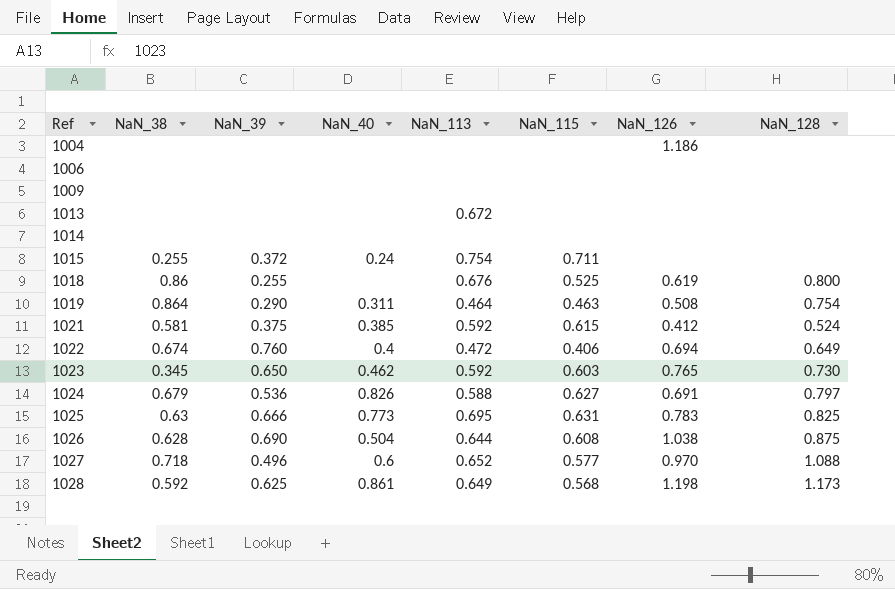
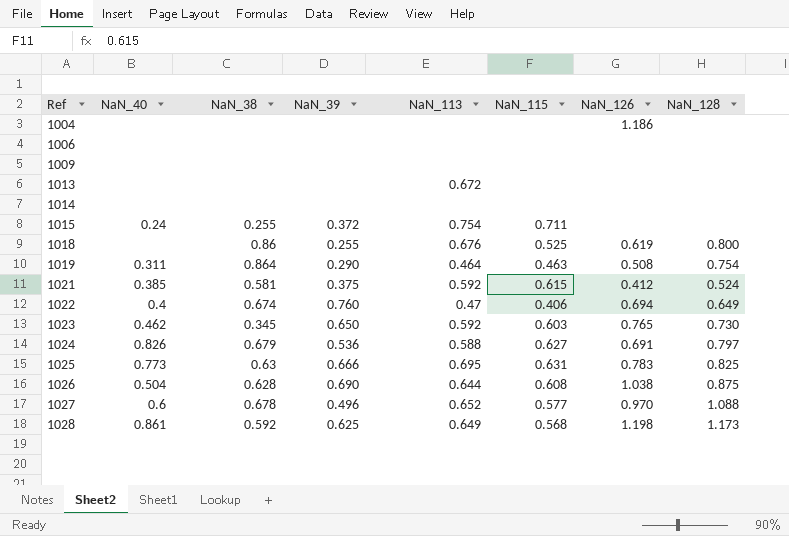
column NaN_40 | position: 4 -> 2
1022 | NaN_113: 0.472 -> 0.47
1027 | NaN_38: 0.718 -> 0.678

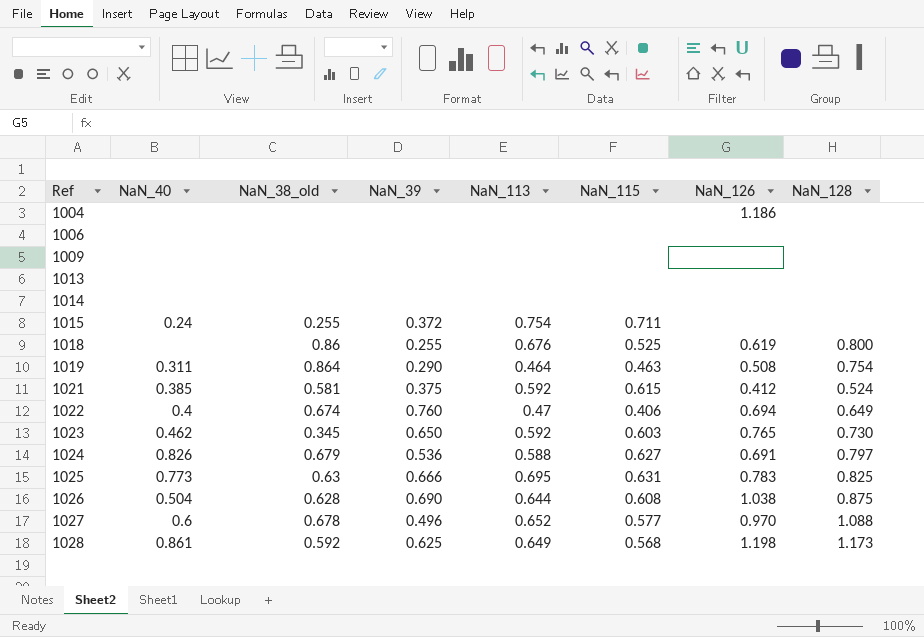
column name: NaN_38 -> NaN_38_old
1013 | NaN_113: 0.672 -> none

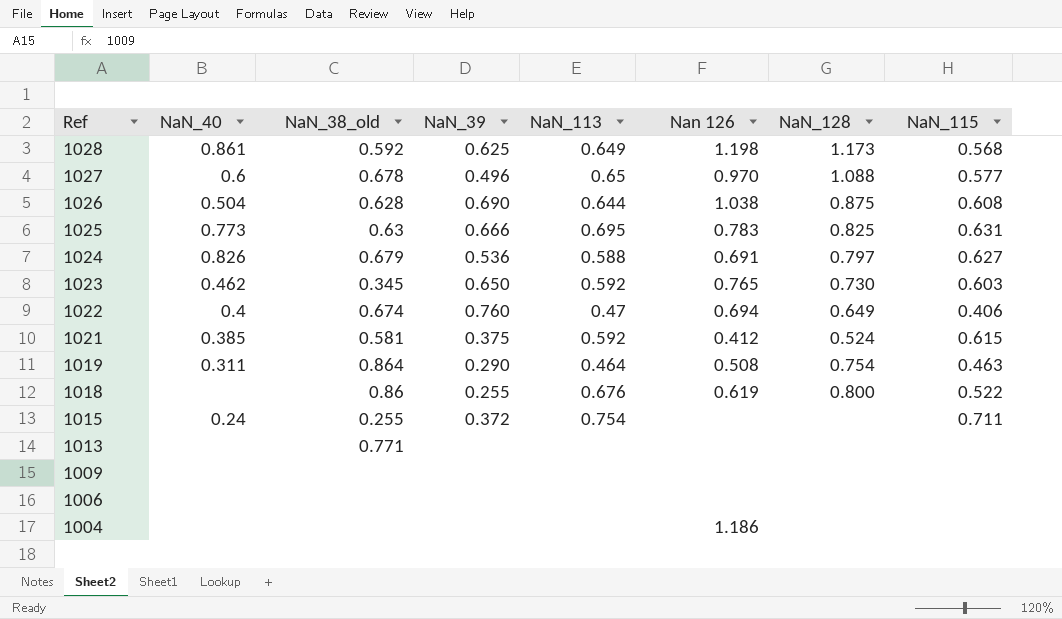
row order: Ref ascending -> Ref descending
column name: NaN_126 -> Nan 126
column NaN_115 | position: 6 -> 8
row 1014: none | none | none | none | none | none | none -> none
1027 | NaN_113: 0.652 -> 0.65
1018 | NaN_115: 0.525 -> 0.522
1013 | NaN_38_old: none -> 0.771

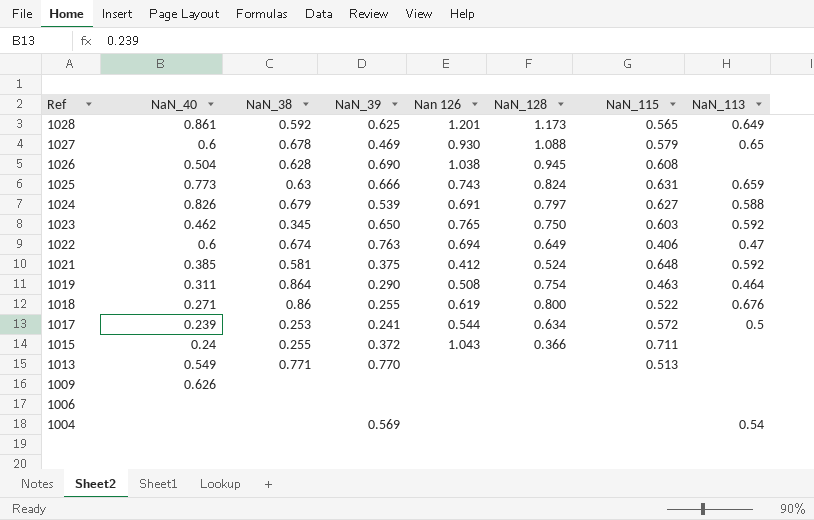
column name: NaN_38_old -> NaN_38
column NaN_113 | position: 5 -> 8
1028 | Nan 126: 1.198 -> 1.201
1028 | NaN_115: 0.568 -> 0.565
1027 | NaN_39: 0.496 -> 0.469
1027 | Nan 126: 0.970 -> 0.930
1027 | NaN_115: 0.577 -> 0.579
1026 | NaN_128: 0.875 -> 0.945
1026 | NaN_113: 0.644 -> none
1025 | Nan 126: 0.783 -> 0.743
1025 | NaN_128: 0.825 -> 0.824
1025 | NaN_113: 0.695 -> 0.659
1024 | NaN_39: 0.536 -> 0.539
1023 | NaN_128: 0.730 -> 0.750
1022 | NaN_40: 0.4 -> 0.6
1022 | NaN_39: 0.760 -> 0.763
1021 | NaN_115: 0.615 -> 0.648
1018 | NaN_40: none -> 0.271
row 1017: none -> 0.239 | 0.253 | 0.241 | 0.544 | 0.634 | 0.572 | 0.5
1015 | Nan 126: none -> 1.043
1015 | NaN_128: none -> 0.366
1015 | NaN_113: 0.754 -> none
1013 | NaN_40: none -> 0.549
1013 | NaN_39: none -> 0.770
1013 | NaN_115: none -> 0.513
1009 | NaN_40: none -> 0.626
1004 | NaN_39: none -> 0.569
1004 | Nan 126: 1.186 -> none
1004 | NaN_113: none -> 0.54

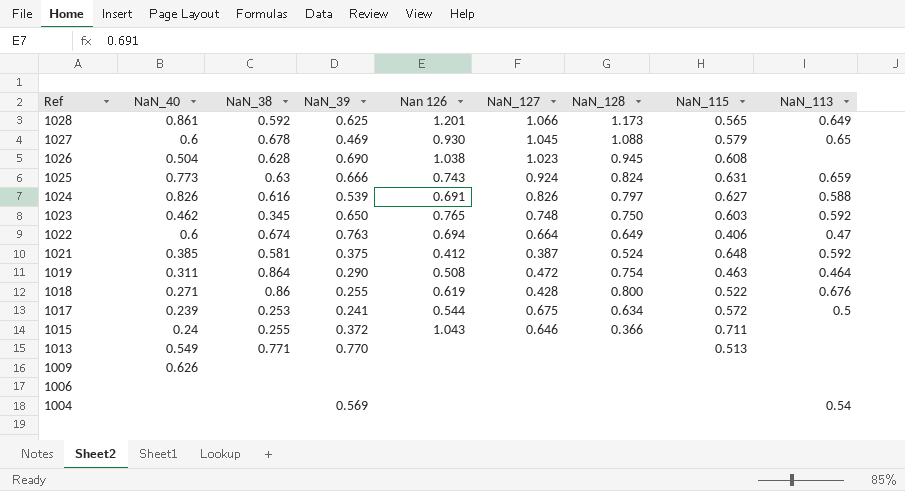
column NaN_127 | position: none -> 6
1024 | NaN_38: 0.679 -> 0.616

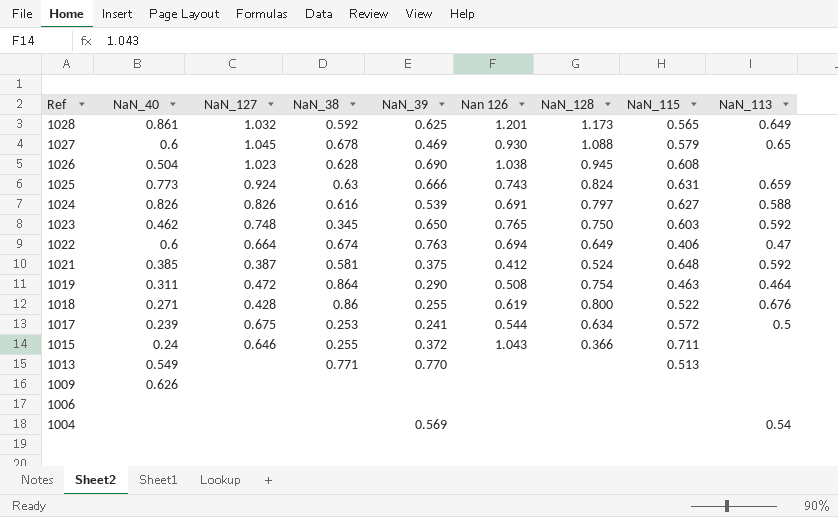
column NaN_127 | position: 6 -> 3
1028 | NaN_127: 1.066 -> 1.032

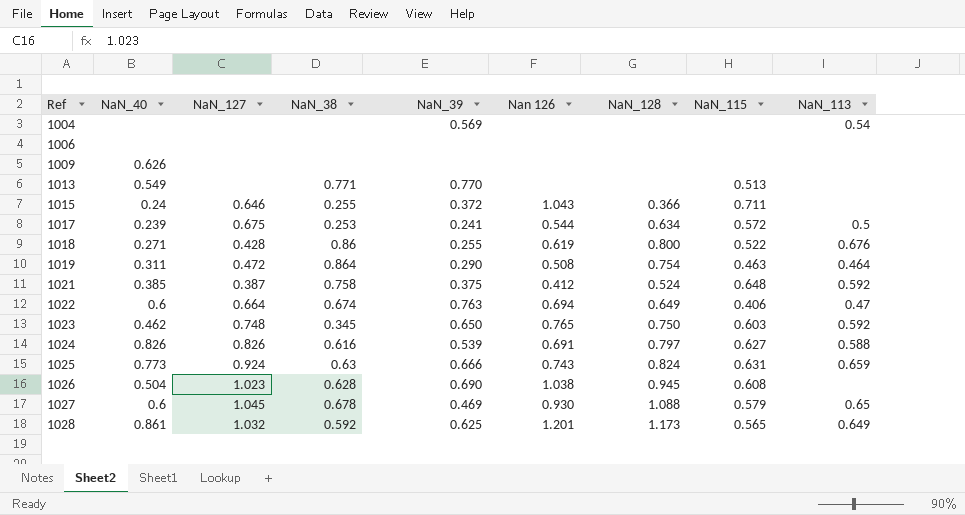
row order: Ref descending -> Ref ascending
1021 | NaN_38: 0.581 -> 0.758

